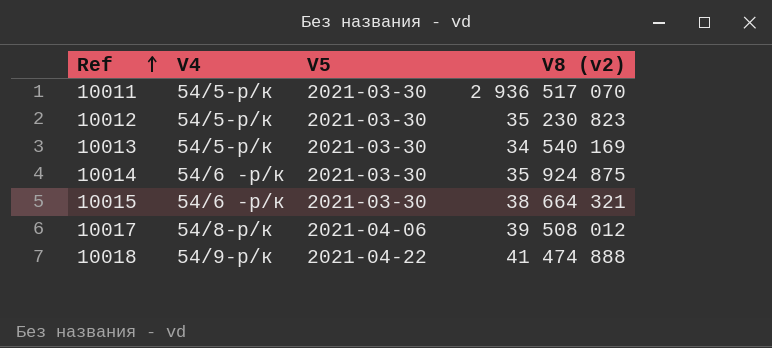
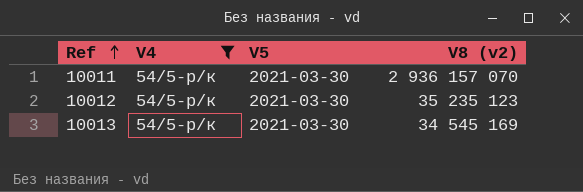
filter: none -> V4 = 54/5-р/к
10011 | V8 (v2): 2 936 517 070 -> 2 936 157 070
10012 | V8 (v2): 35 230 823 -> 35 235 123
10013 | V8 (v2): 34 540 169 -> 34 545 169

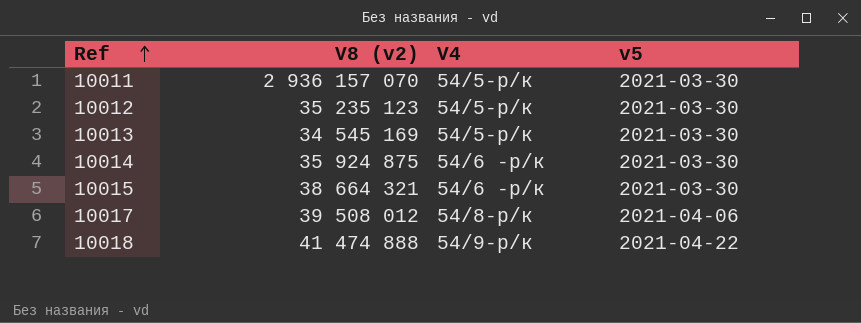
filter: V4 = 54/5-р/к -> none
column V8 (v2) | position: 4 -> 2
column name: V5 -> v5

